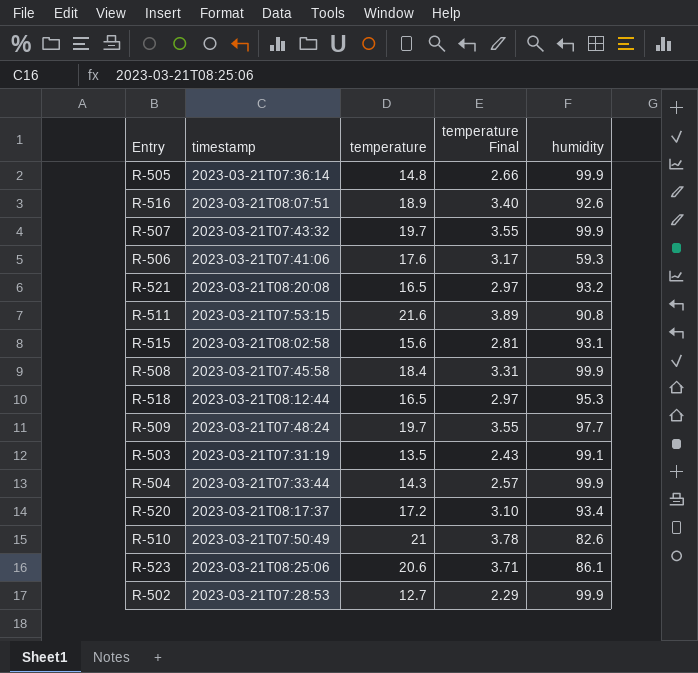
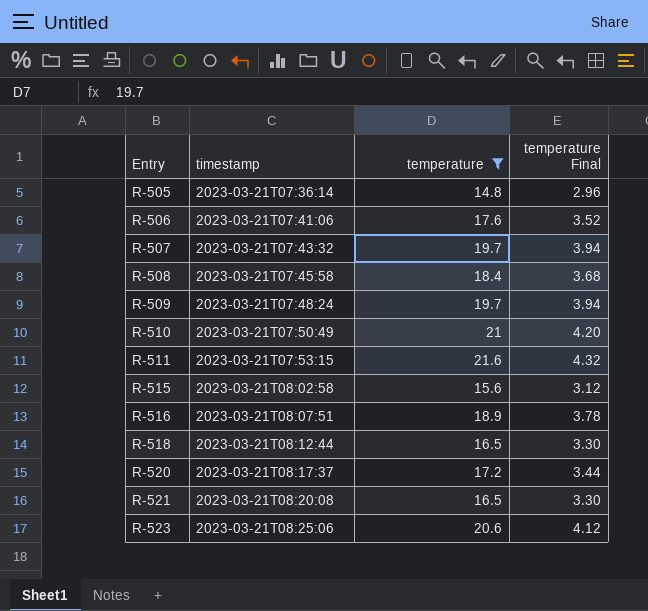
filter: none -> temperature >= 14.8
row order: none -> Entry ascending
column humidity | position: 5 -> none
column temperature Final | formula: [temperature] * 0.18 -> [temperature] * 0.2

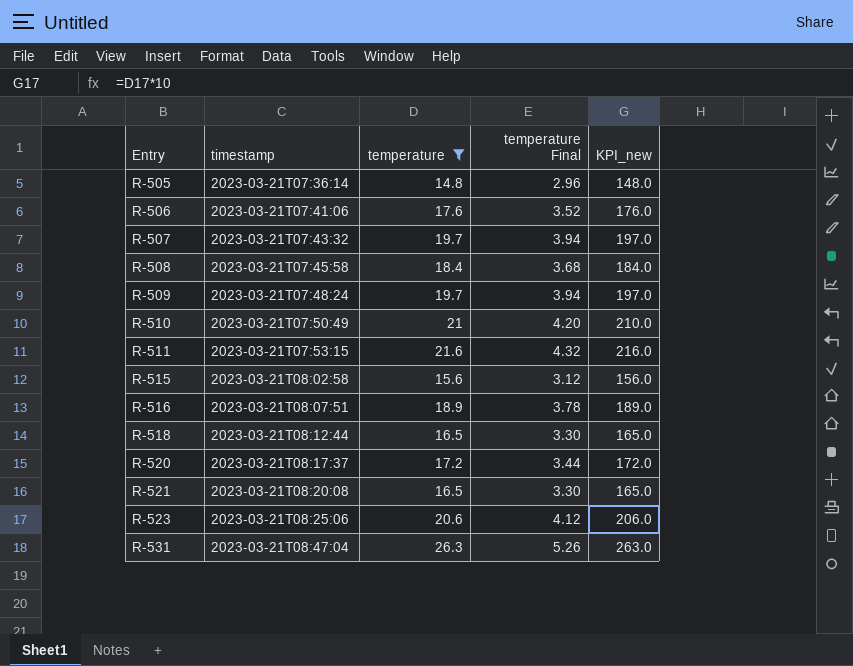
column KPI_new | formula: none -> [temperature] * 10
row R-531: none -> 2023-03-21T08:47:04 | 26.3 | 5.26 | 263.0

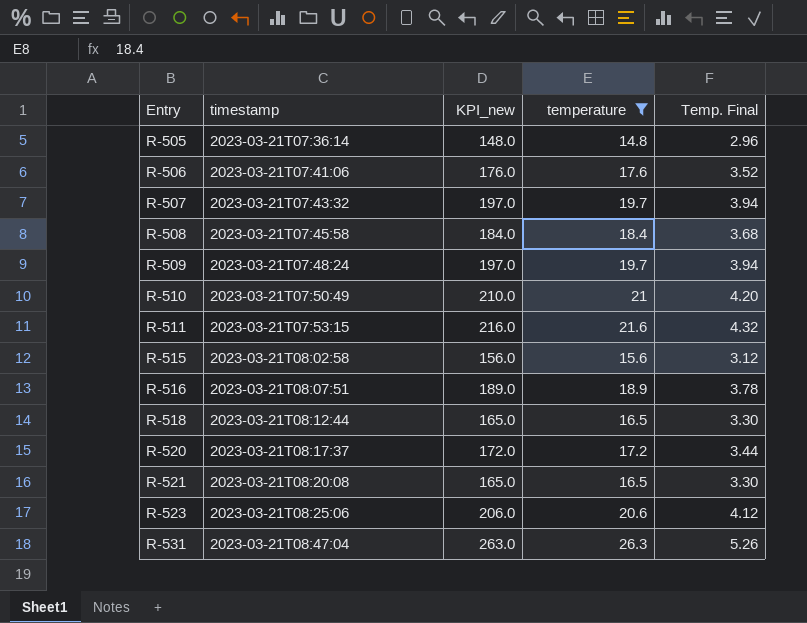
column KPI_new | position: 5 -> 3
column name: temperature Final -> Temp. Final

